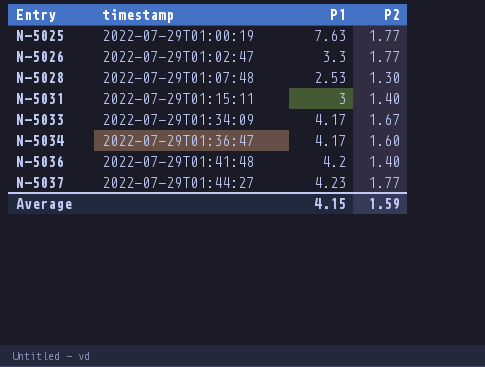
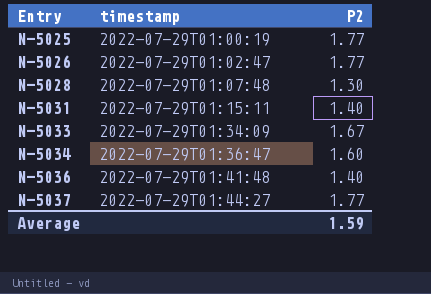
column P1 | position: 3 -> none

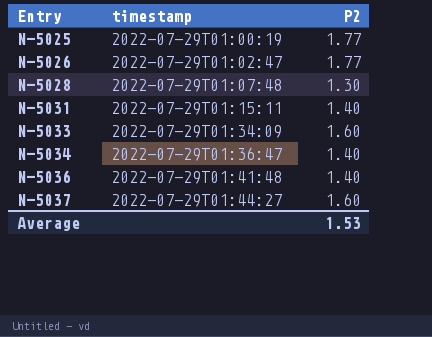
N-5033 | P2: 1.67 -> 1.60
N-5034 | P2: 1.60 -> 1.40
N-5037 | P2: 1.77 -> 1.60
Average | P2: 1.59 -> 1.53

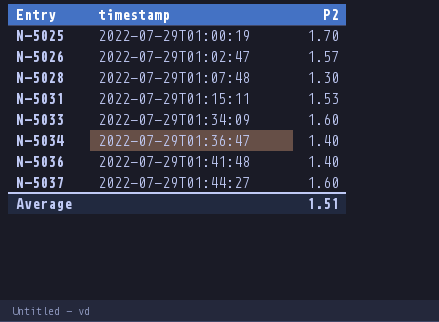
N-5025 | P2: 1.77 -> 1.70
N-5026 | P2: 1.77 -> 1.57
N-5031 | P2: 1.40 -> 1.53
Average | P2: 1.53 -> 1.51

